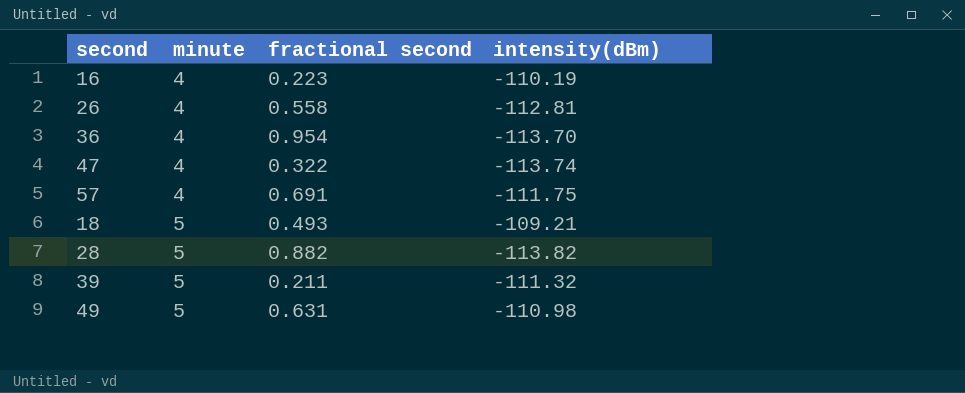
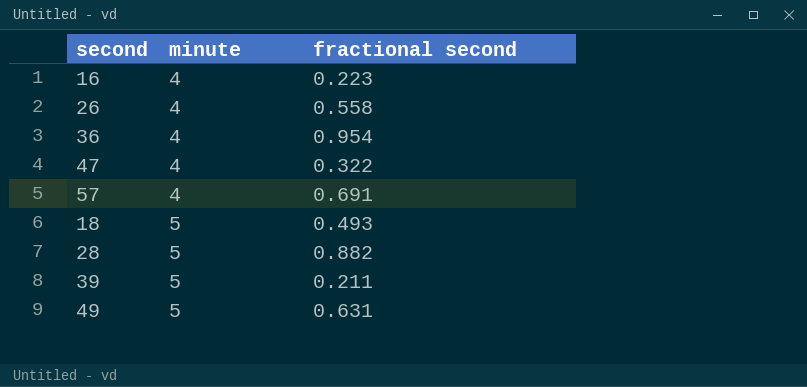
column intensity(dBm) | position: 4 -> none

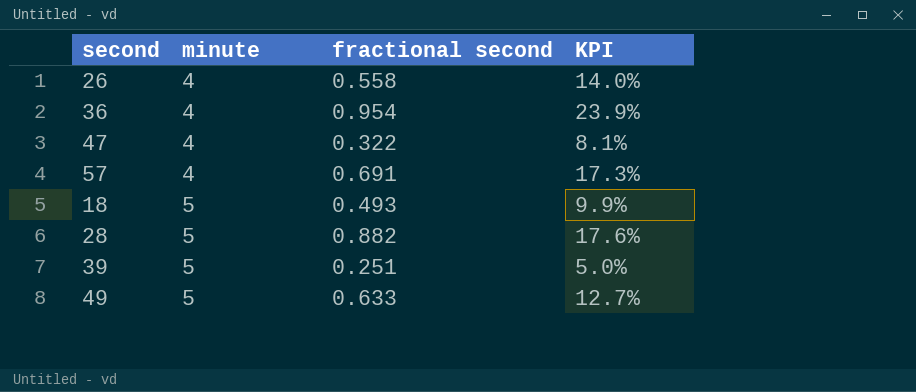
column KPI | formula: none -> [fractional second] / [minute]
row 16: 4 | 0.223 -> none
39 | fractional second: 0.211 -> 0.251
49 | fractional second: 0.631 -> 0.633

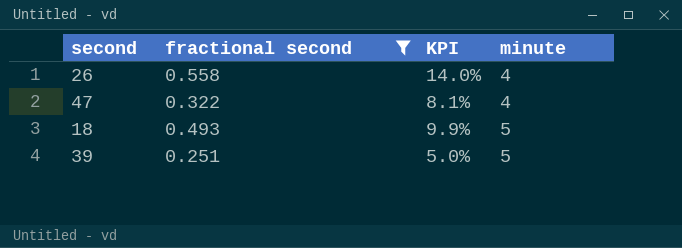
filter: none -> fractional second <= 0.558
column minute | position: 2 -> 4

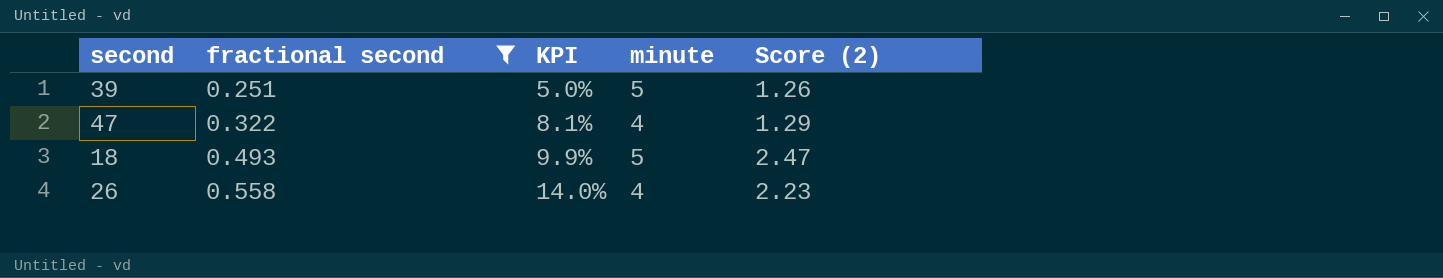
row order: minute ascending -> fractional second ascending
column Score (2) | formula: none -> [fractional second] * [minute]

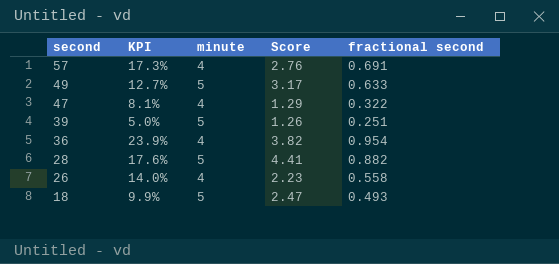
filter: fractional second <= 0.558 -> none
row order: fractional second ascending -> second descending
column name: Score (2) -> Score
column fractional second | position: 2 -> 5

